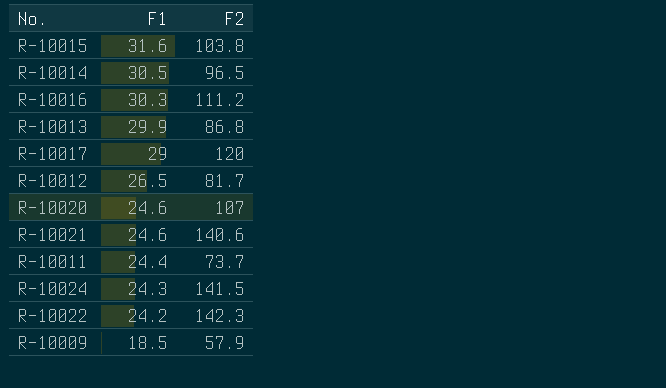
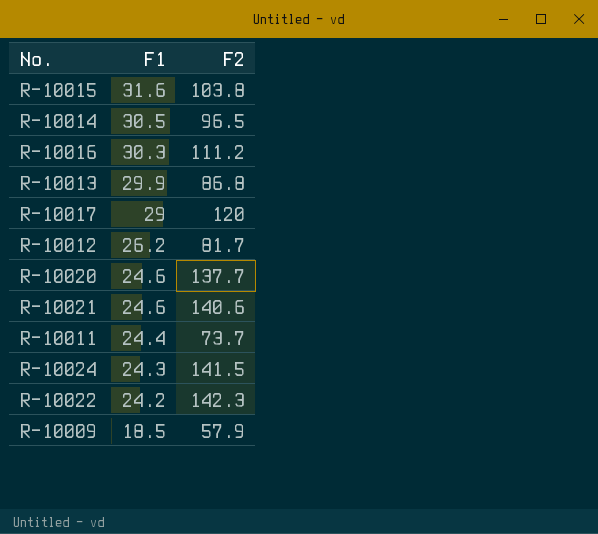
R-10012 | F1: 26.5 -> 26.2
R-10020 | F2: 107 -> 137.7

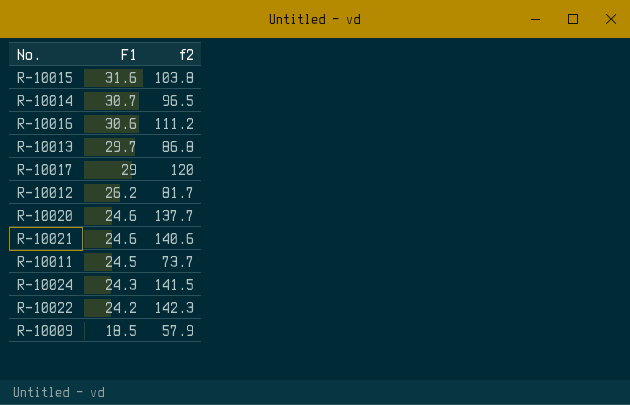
column name: F2 -> f2
R-10014 | F1: 30.5 -> 30.7
R-10016 | F1: 30.3 -> 30.6
R-10013 | F1: 29.9 -> 29.7
R-10011 | F1: 24.4 -> 24.5

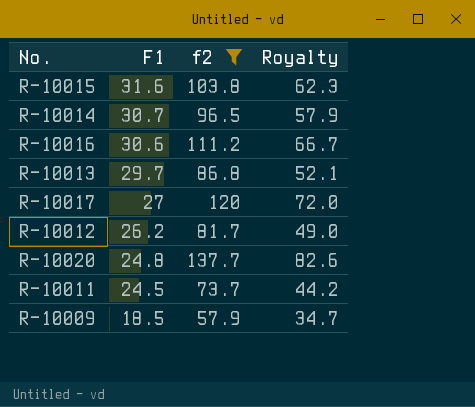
filter: none -> f2 <= 137.7
column Royalty | formula: none -> [f2] * 0.6
R-10017 | F1: 29 -> 27
R-10020 | F1: 24.6 -> 24.8

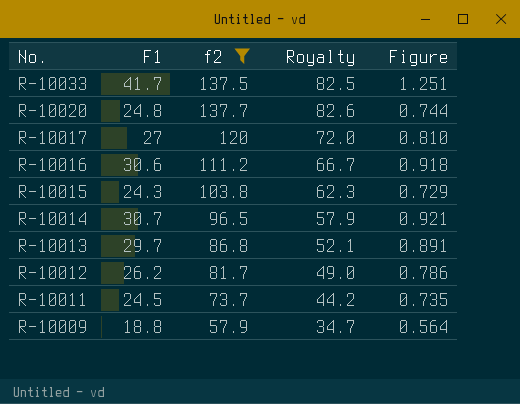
row order: F1 descending -> No. descending
column Figure | formula: none -> [F1] * 0.03
row R-10033: none -> 41.7 | 137.5 | 82.5 | 1.251
R-10015 | F1: 31.6 -> 24.3
R-10009 | F1: 18.5 -> 18.8

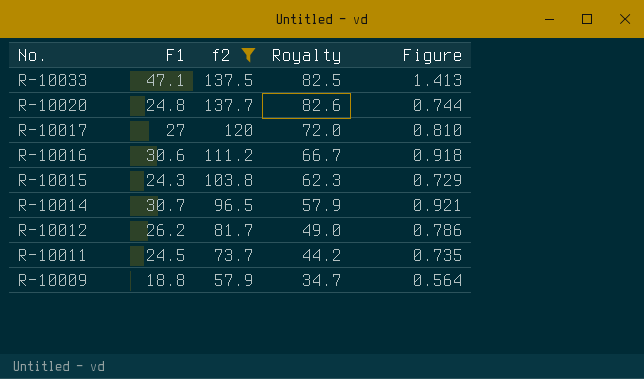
row R-10013: 29.7 | 86.8 | 52.1 | 0.891 -> none
R-10033 | F1: 41.7 -> 47.1
R-10033 | Figure: 1.251 -> 1.413

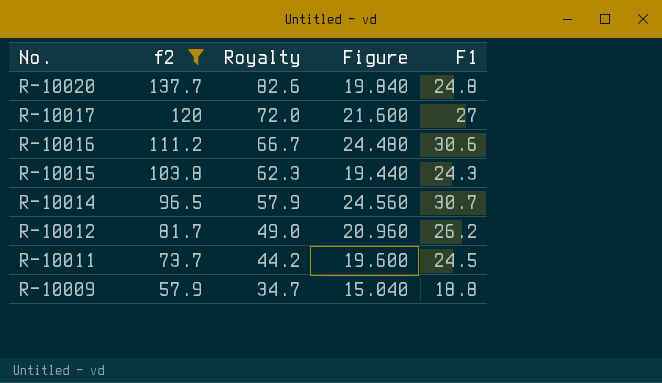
column Figure | formula: [F1] * 0.03 -> [F1] * 0.8
column F1 | position: 2 -> 5
row R-10033: 47.1 | 137.5 | 82.5 | 1.413 -> none

